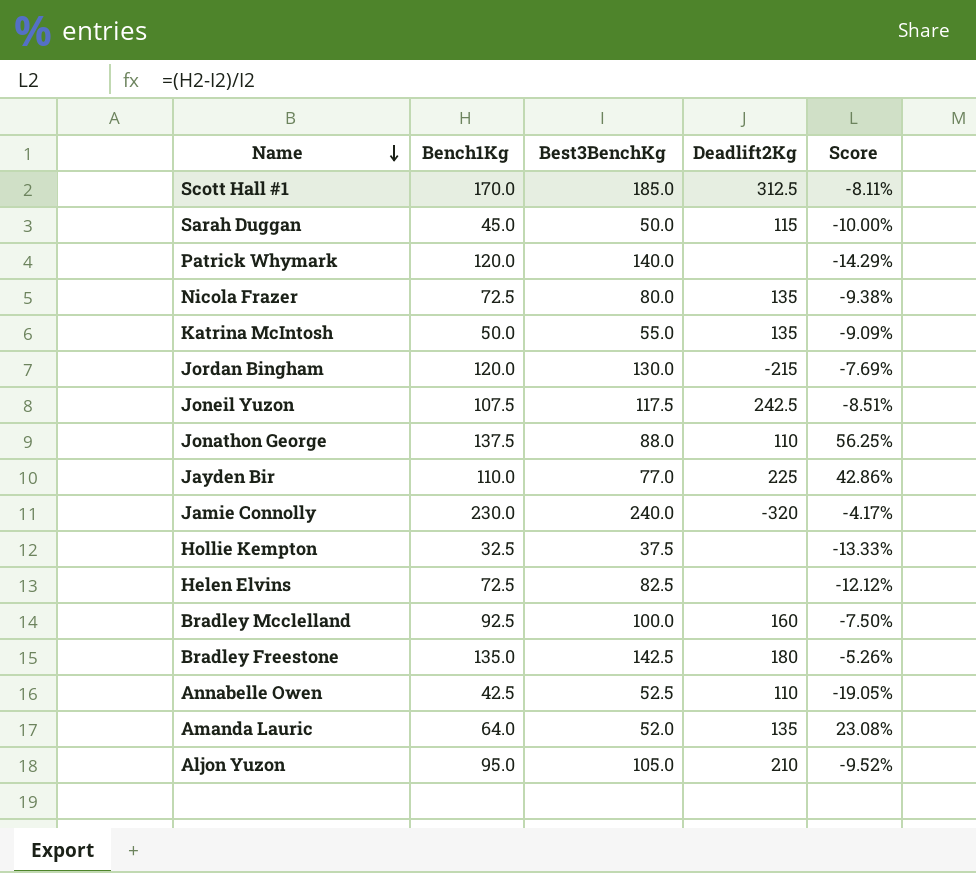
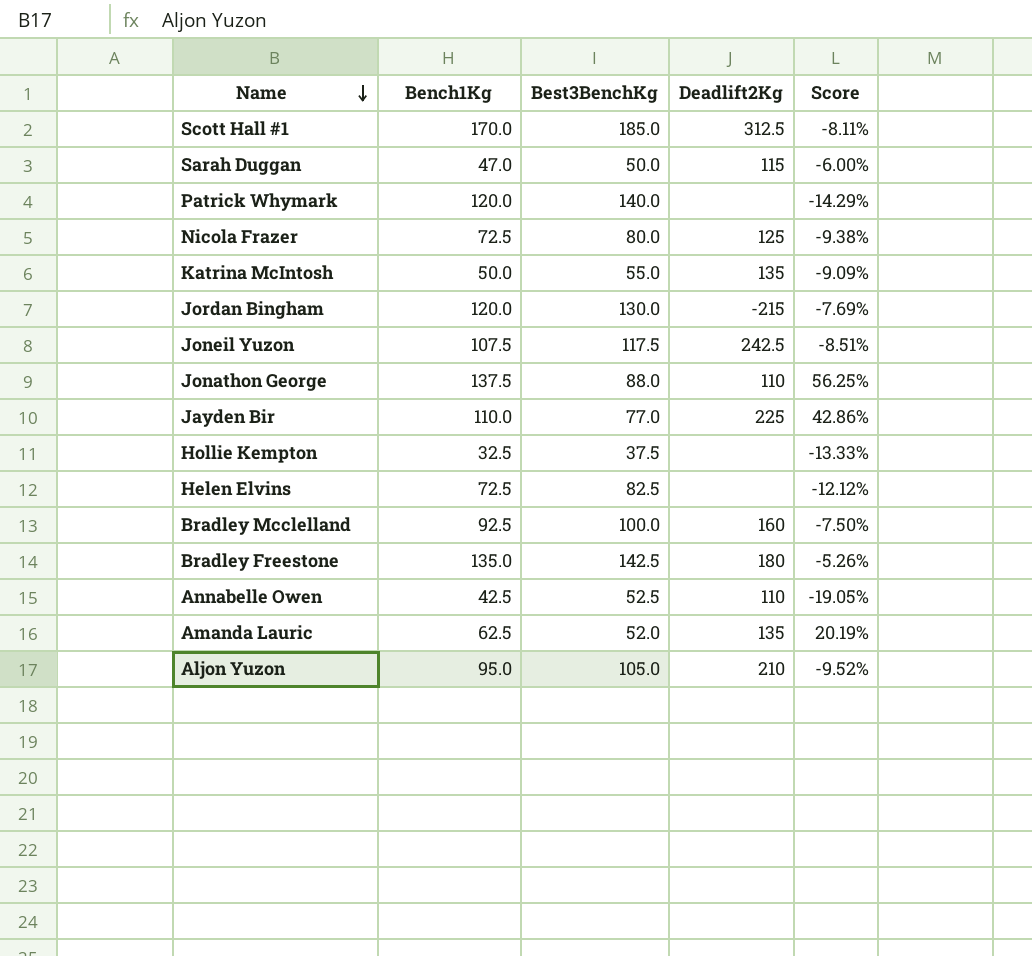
row Jamie Connolly: 230.0 | 240.0 | -320 | -4.17% -> none
Sarah Duggan | Bench1Kg: 45.0 -> 47.0
Sarah Duggan | Score: -10.00% -> -6.00%
Nicola Frazer | Deadlift2Kg: 135 -> 125
Amanda Lauric | Bench1Kg: 64.0 -> 62.5
Amanda Lauric | Score: 23.08% -> 20.19%

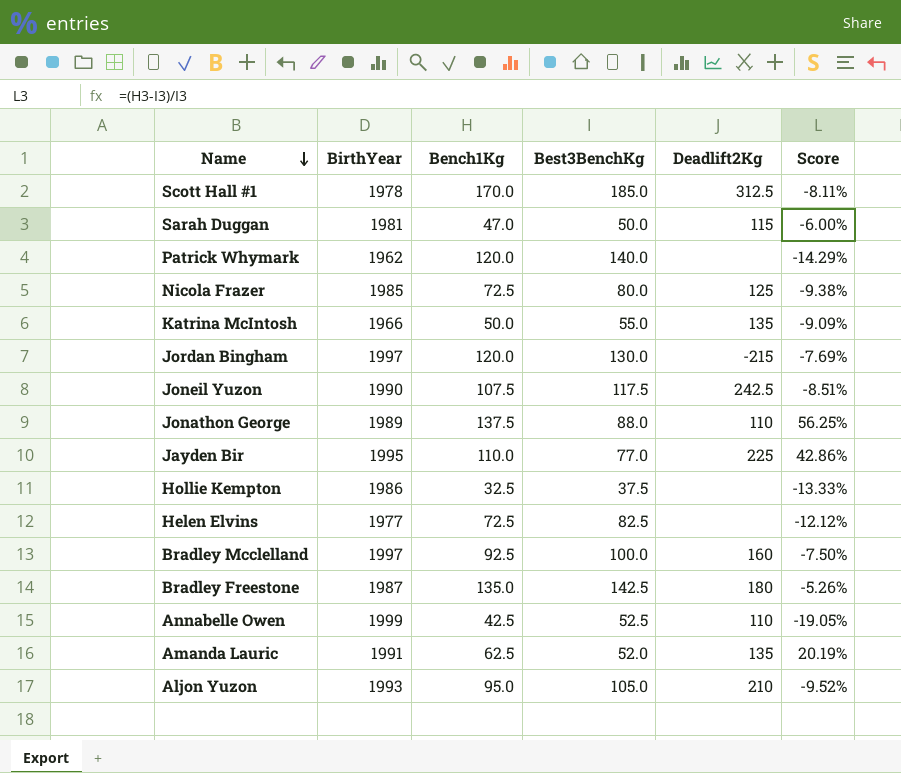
column BirthYear | position: none -> 2

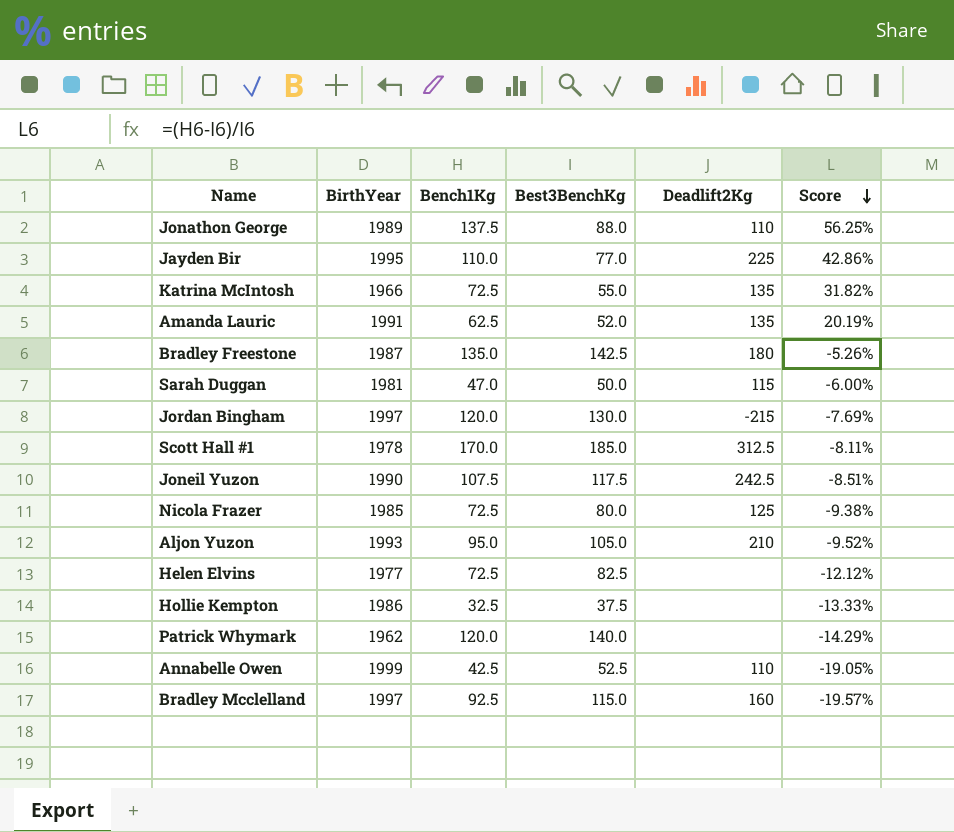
row order: Name descending -> Score descending
Katrina McIntosh | Bench1Kg: 50.0 -> 72.5
Katrina McIntosh | Score: -9.09% -> 31.82%
Bradley Mcclelland | Best3BenchKg: 100.0 -> 115.0
Bradley Mcclelland | Score: -7.50% -> -19.57%

